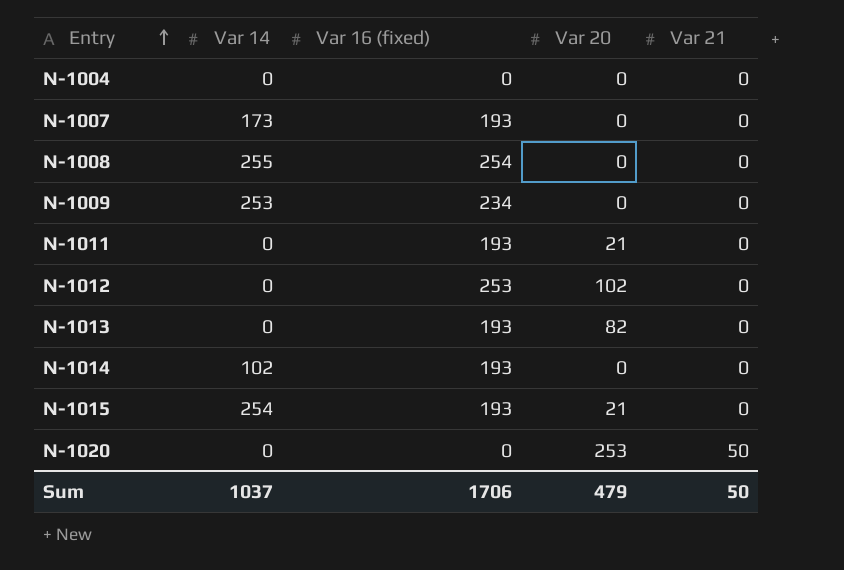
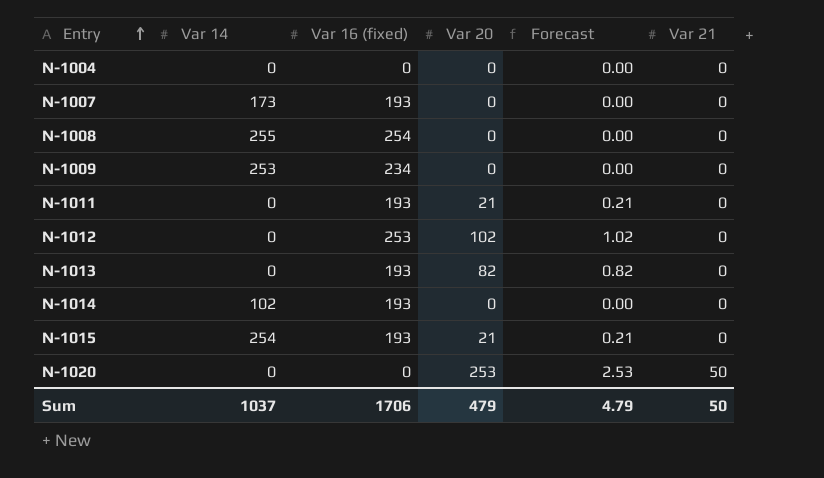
column Forecast | formula: none -> [Var 20] * 0.01

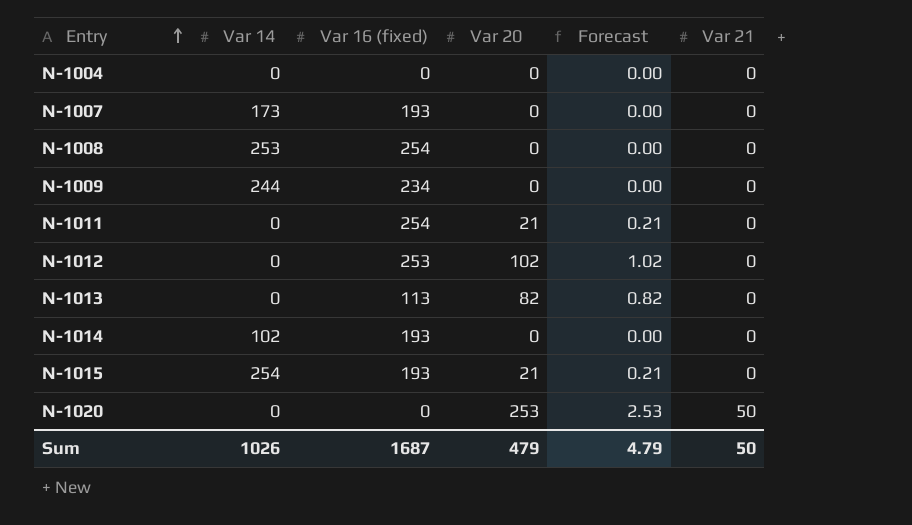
N-1008 | Var 14: 255 -> 253
N-1009 | Var 14: 253 -> 244
N-1011 | Var 16 (fixed): 193 -> 254
N-1013 | Var 16 (fixed): 193 -> 113
Sum | Var 14: 1037 -> 1026
Sum | Var 16 (fixed): 1706 -> 1687

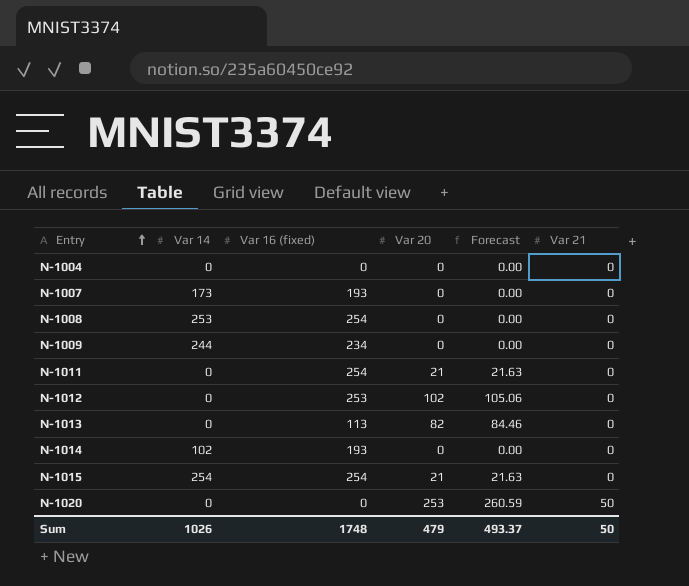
column Forecast | formula: [Var 20] * 0.01 -> [Var 20] * 1.03
N-1015 | Var 16 (fixed): 193 -> 254
Sum | Var 16 (fixed): 1687 -> 1748
Sum | Forecast: 4.79 -> 493.37

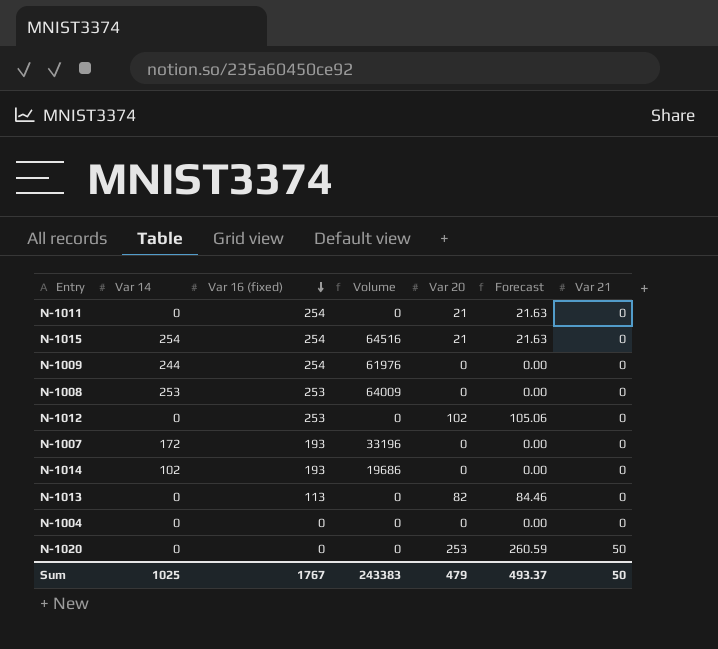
row order: Entry ascending -> Var 16 (fixed) descending
column Volume | formula: none -> [Var 14] * [Var 16 (fixed)]
N-1009 | Var 16 (fixed): 234 -> 254
N-1008 | Var 16 (fixed): 254 -> 253
N-1007 | Var 14: 173 -> 172
Sum | Var 14: 1026 -> 1025
Sum | Var 16 (fixed): 1748 -> 1767

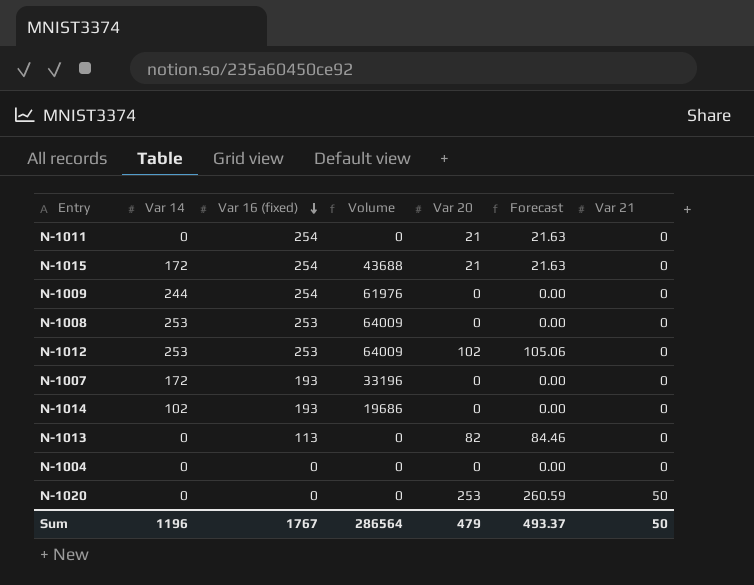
N-1015 | Var 14: 254 -> 172
N-1015 | Volume: 64516 -> 43688
N-1012 | Var 14: 0 -> 253
N-1012 | Volume: 0 -> 64009
Sum | Var 14: 1025 -> 1196
Sum | Volume: 243383 -> 286564

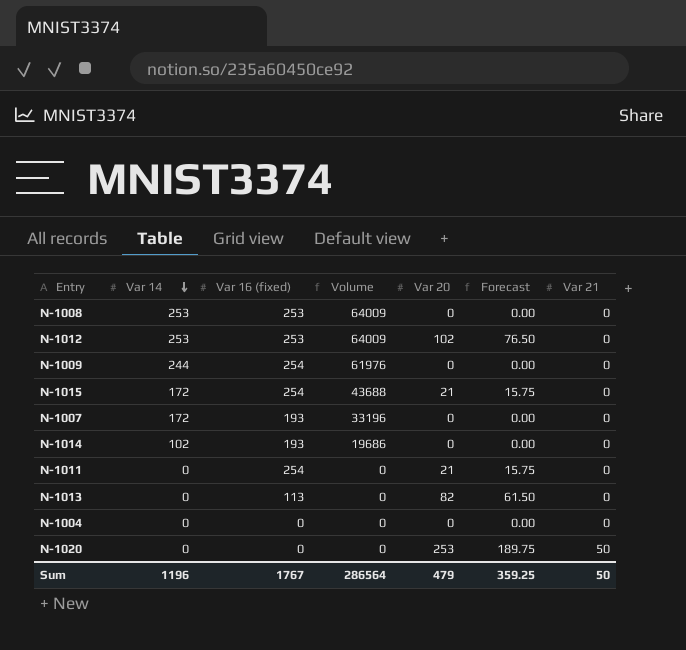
row order: Var 16 (fixed) descending -> Var 14 descending
column Forecast | formula: [Var 20] * 1.03 -> [Var 20] * 0.75
Sum | Forecast: 493.37 -> 359.25

